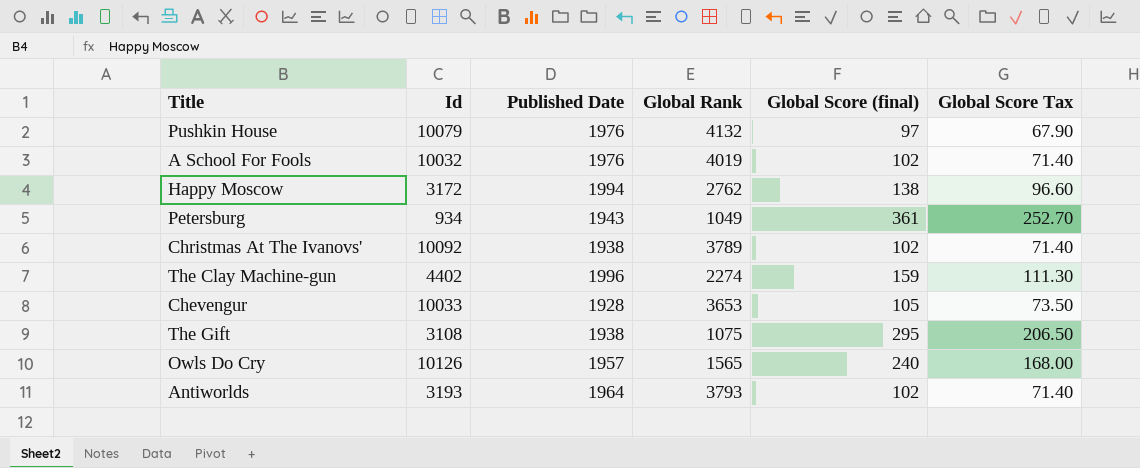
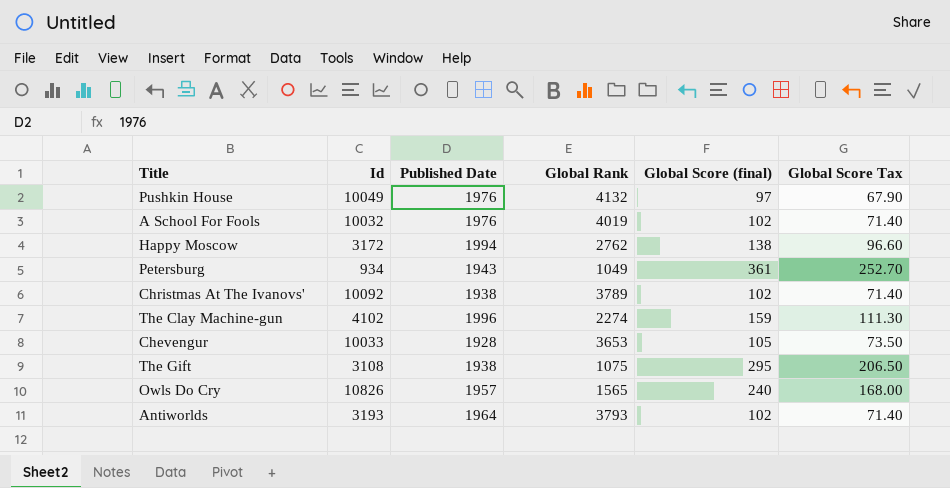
Pushkin House | Id: 10079 -> 10049
The Clay Machine-gun | Id: 4402 -> 4102
Owls Do Cry | Id: 10126 -> 10826

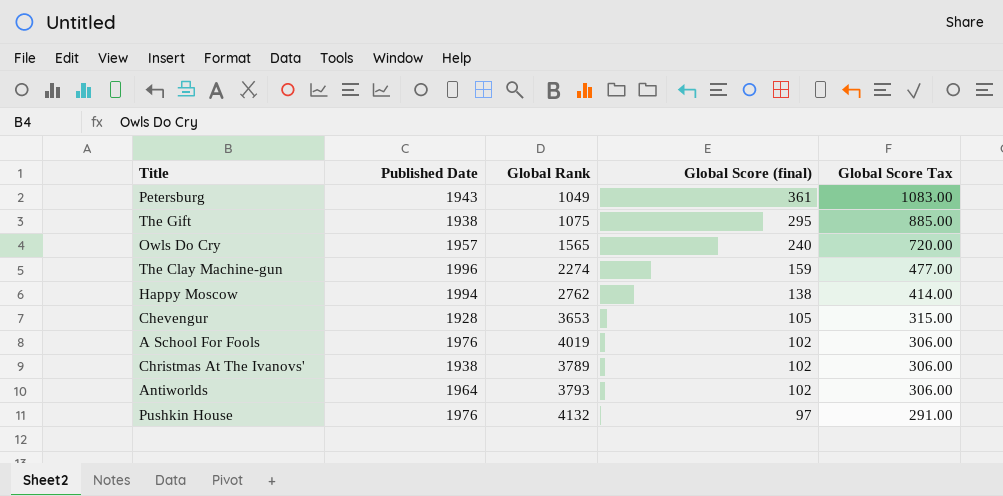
row order: none -> Global Score (final) descending
column Id | position: 2 -> none
column Global Score Tax | formula: [Global Score (final)] * 0.7 -> [Global Score (final)] * 3

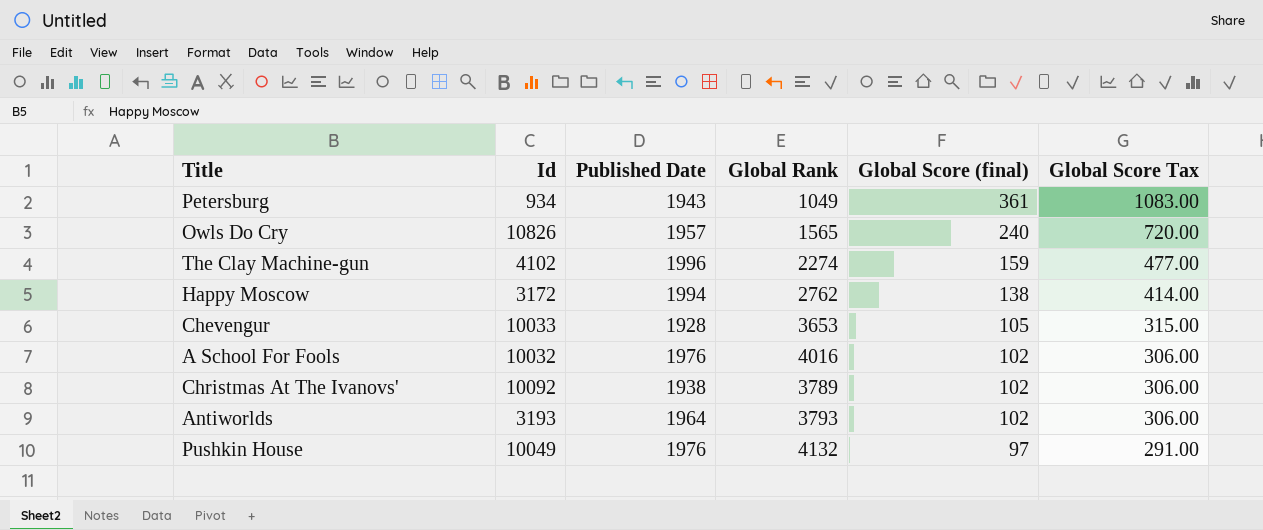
column Id | position: none -> 2
row The Gift: 1938 | 1075 | 295 | 885.00 -> none
A School For Fools | Global Rank: 4019 -> 4016

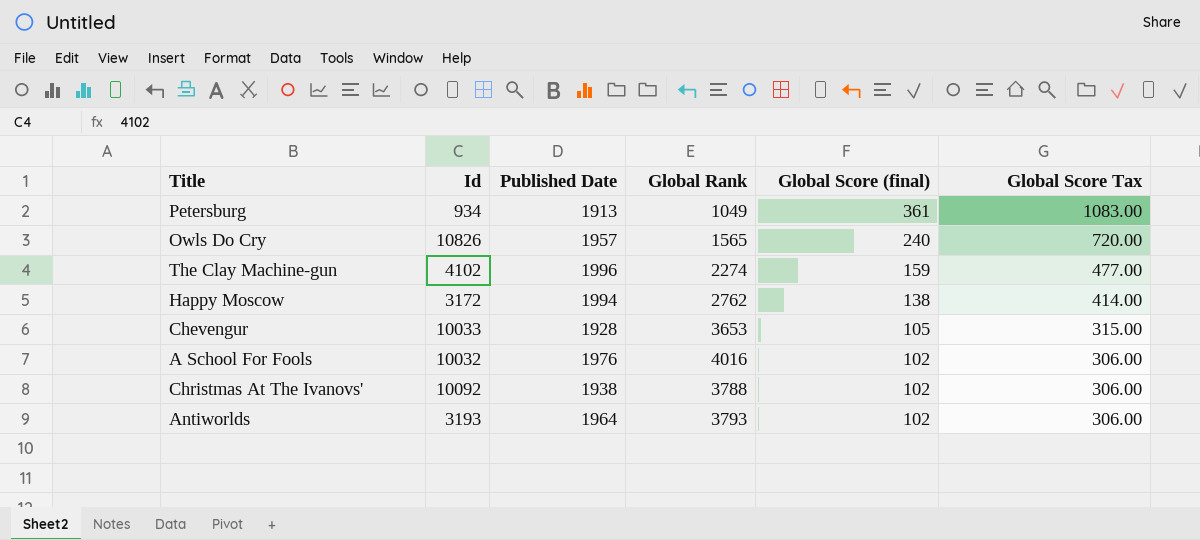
row Pushkin House: 10049 | 1976 | 4132 | 97 | 291.00 -> none
Petersburg | Published Date: 1943 -> 1913
Christmas At The Ivanovs' | Global Rank: 3789 -> 3788

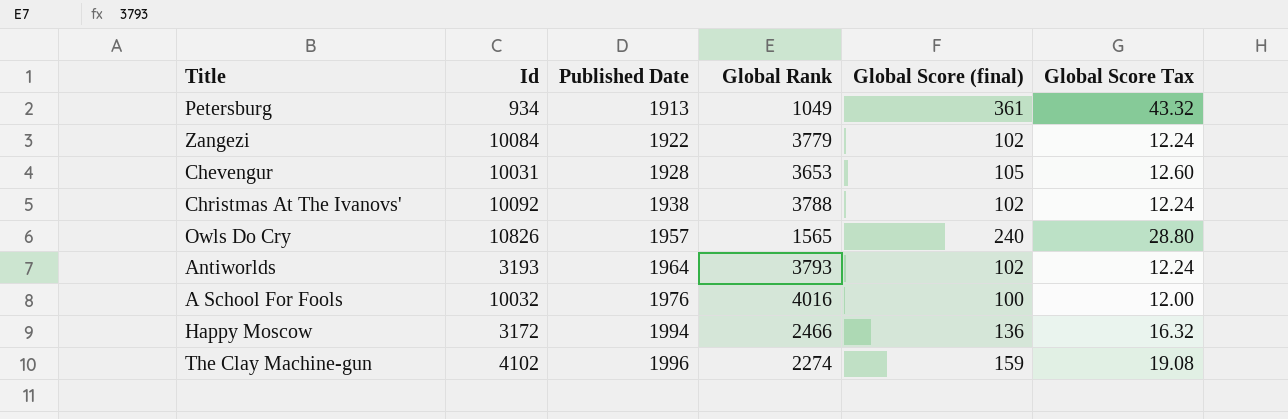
row order: Global Score (final) descending -> Published Date ascending
column Global Score Tax | formula: [Global Score (final)] * 3 -> [Global Score (final)] * 0.12
row Zangezi: none -> 10084 | 1922 | 3779 | 102 | 12.24
Chevengur | Id: 10033 -> 10031
A School For Fools | Global Score (final): 102 -> 100
Happy Moscow | Global Rank: 2762 -> 2466
Happy Moscow | Global Score (final): 138 -> 136

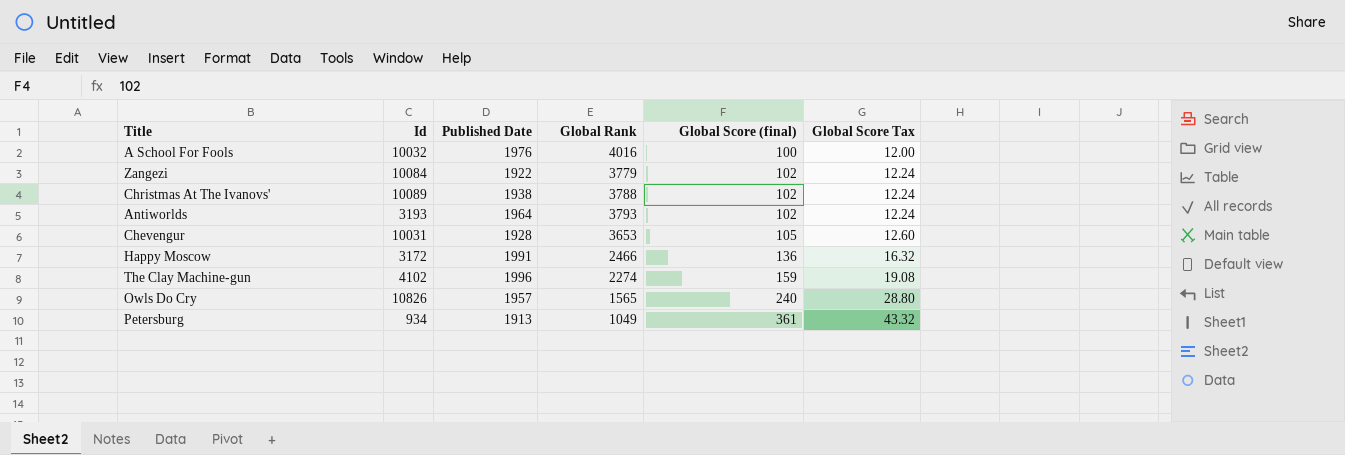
row order: Published Date ascending -> Global Score (final) ascending
Christmas At The Ivanovs' | Id: 10092 -> 10089
Happy Moscow | Published Date: 1994 -> 1991

